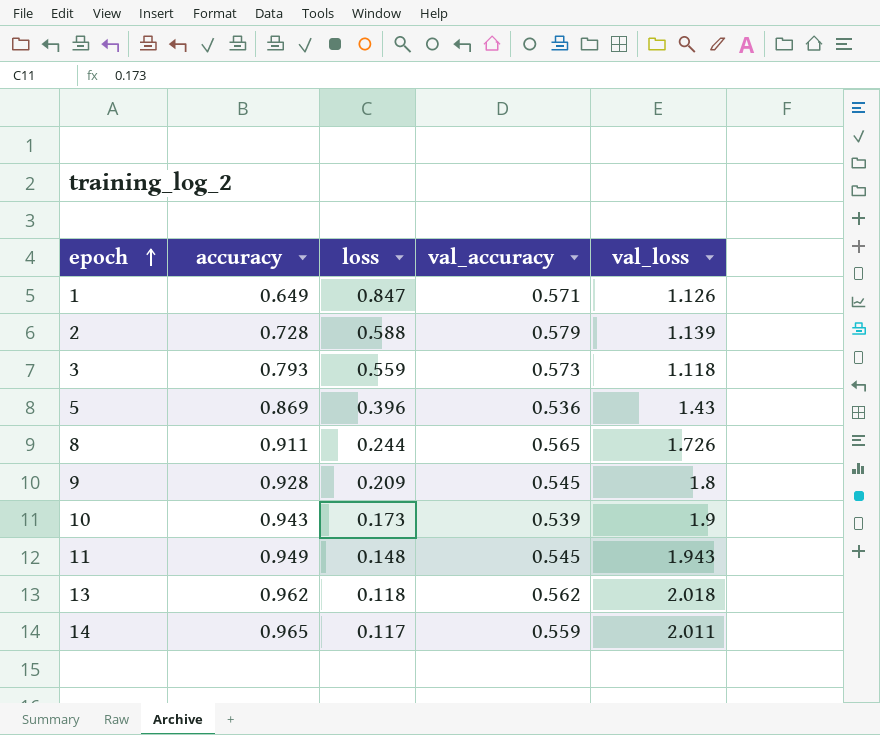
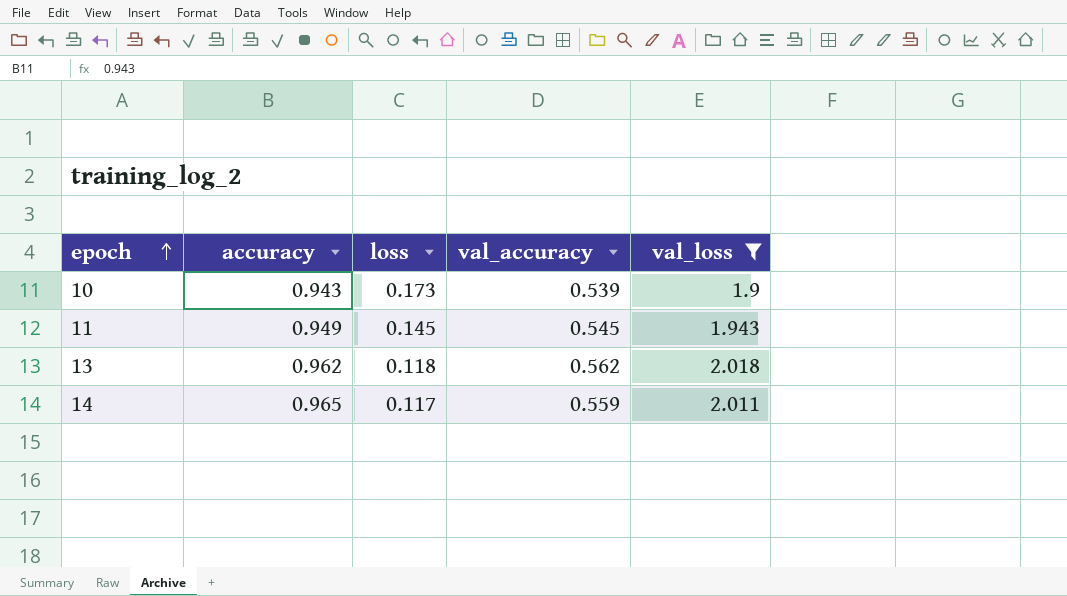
filter: none -> val_loss >= 1.9
11 | loss: 0.148 -> 0.145

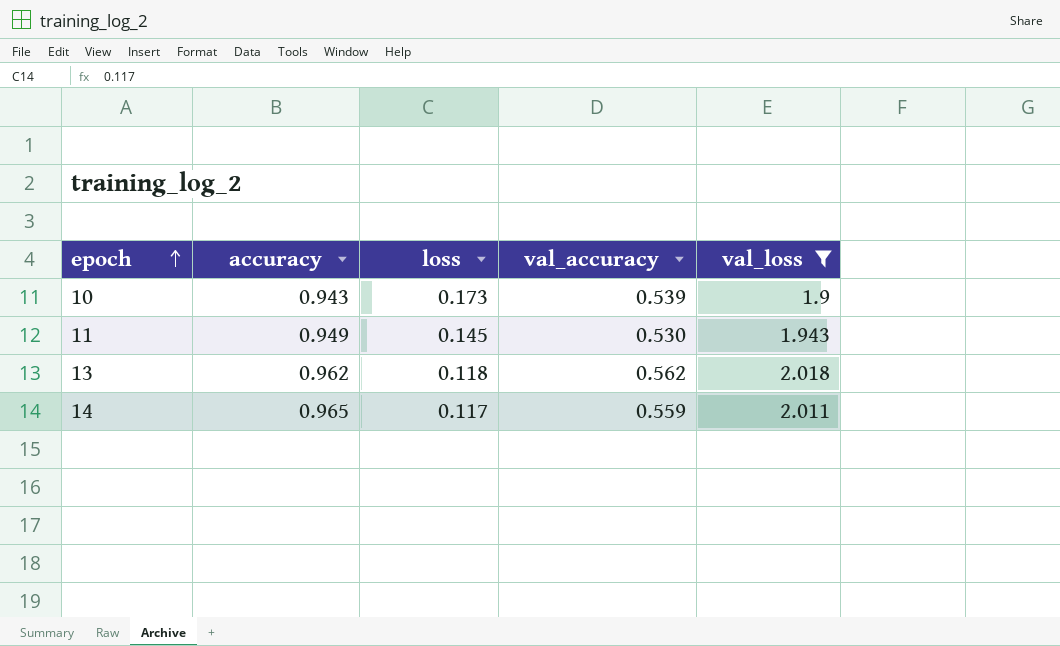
11 | val_accuracy: 0.545 -> 0.530

